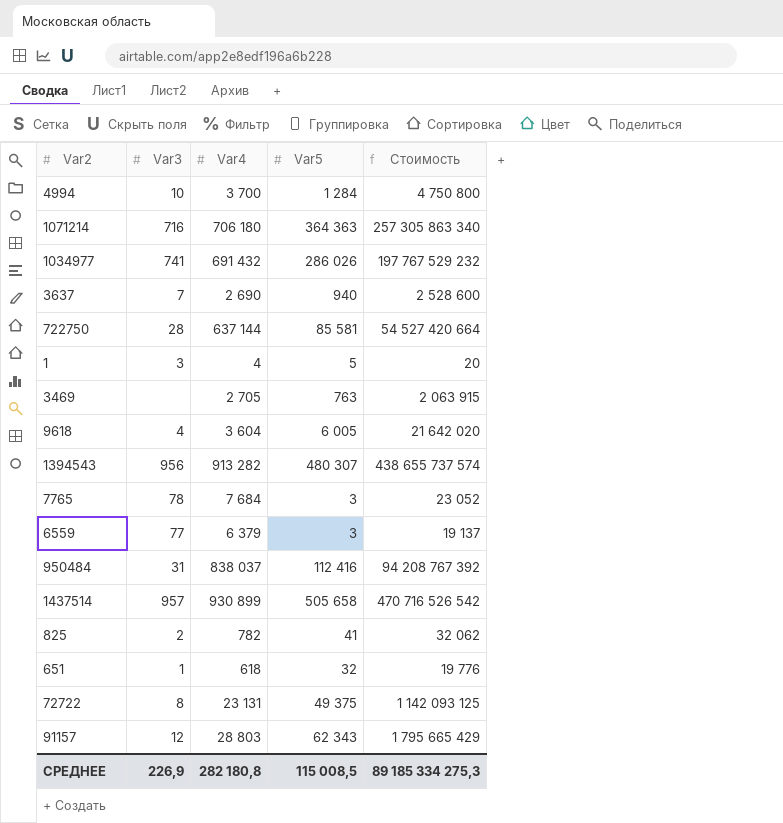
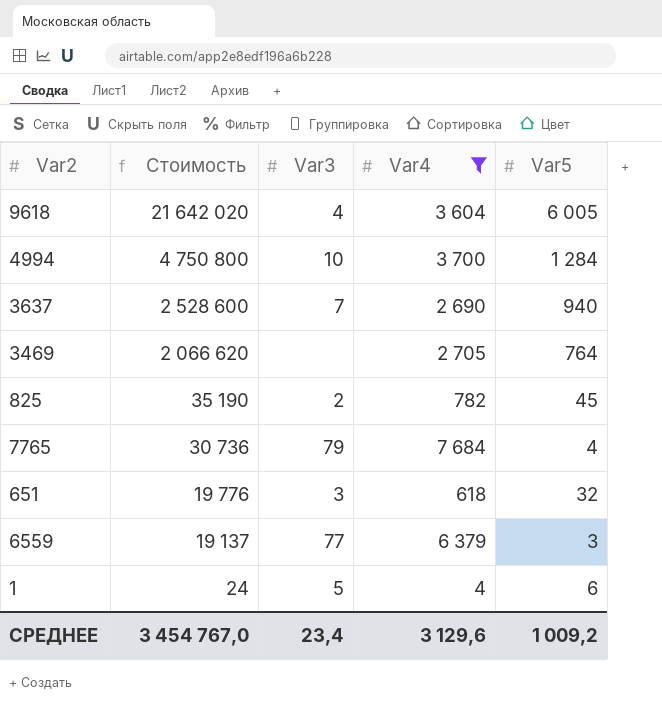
filter: none -> Var4 <= 7 684
row order: none -> Стоимость descending
column Стоимость | position: 5 -> 2
3469 | Стоимость: 2 063 915 -> 2 066 620
3469 | Var5: 763 -> 764
825 | Стоимость: 32 062 -> 35 190
825 | Var5: 41 -> 45
7765 | Стоимость: 23 052 -> 30 736
7765 | Var3: 78 -> 79
7765 | Var5: 3 -> 4
651 | Var3: 1 -> 3
1 | Стоимость: 20 -> 24
1 | Var3: 3 -> 5
1 | Var5: 5 -> 6
СРЕДНЕЕ | Стоимость: 89 185 334 275,3 -> 3 454 767,0
СРЕДНЕЕ | Var3: 226,9 -> 23,4
СРЕДНЕЕ | Var4: 282 180,8 -> 3 129,6
СРЕДНЕЕ | Var5: 115 008,5 -> 1 009,2

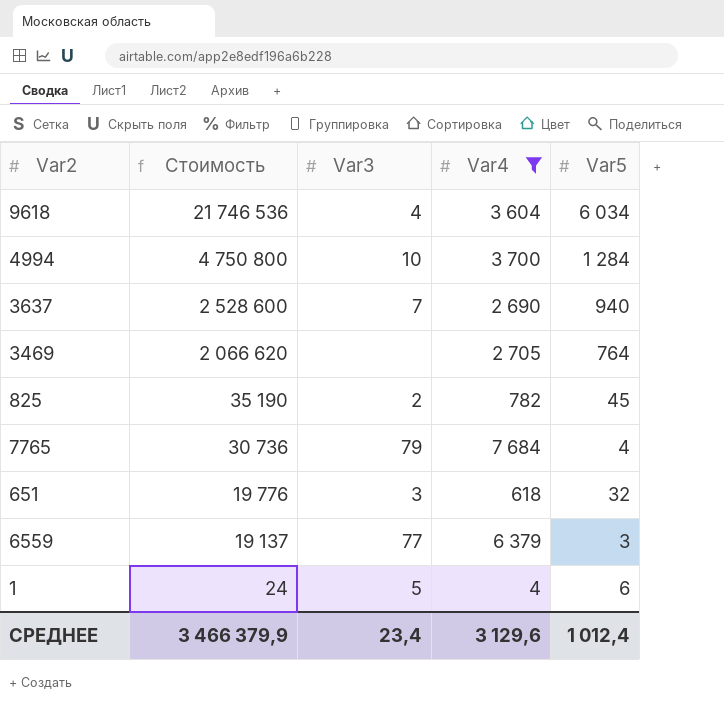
9618 | Стоимость: 21 642 020 -> 21 746 536
9618 | Var5: 6 005 -> 6 034
СРЕДНЕЕ | Стоимость: 3 454 767,0 -> 3 466 379,9
СРЕДНЕЕ | Var5: 1 009,2 -> 1 012,4

